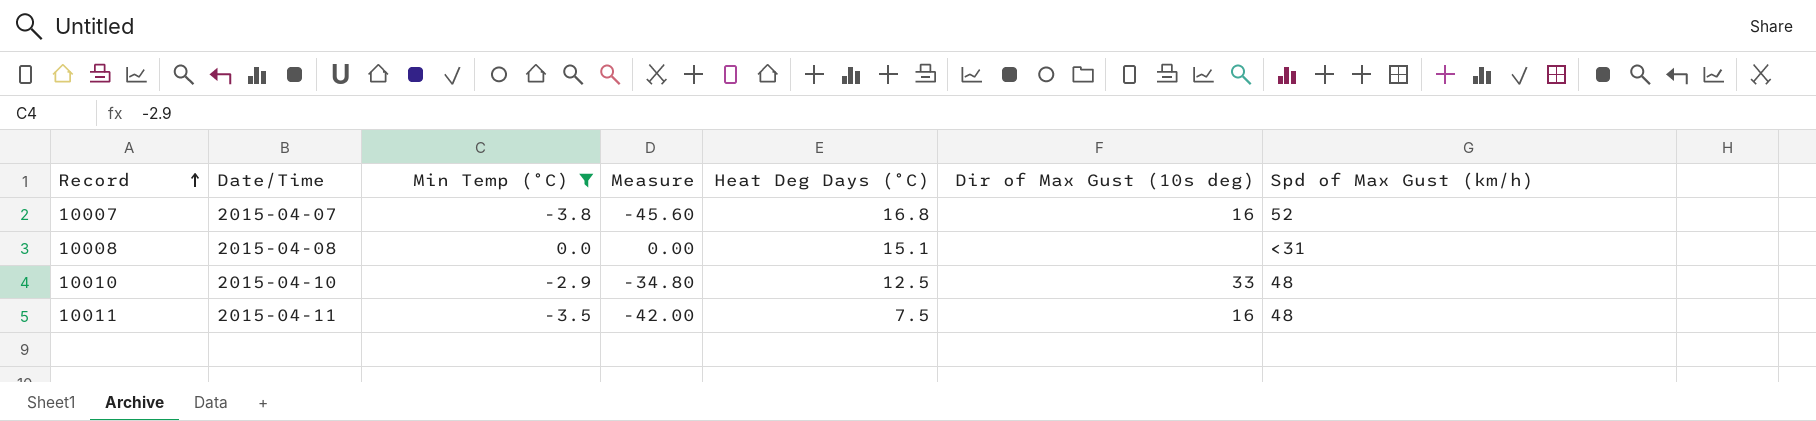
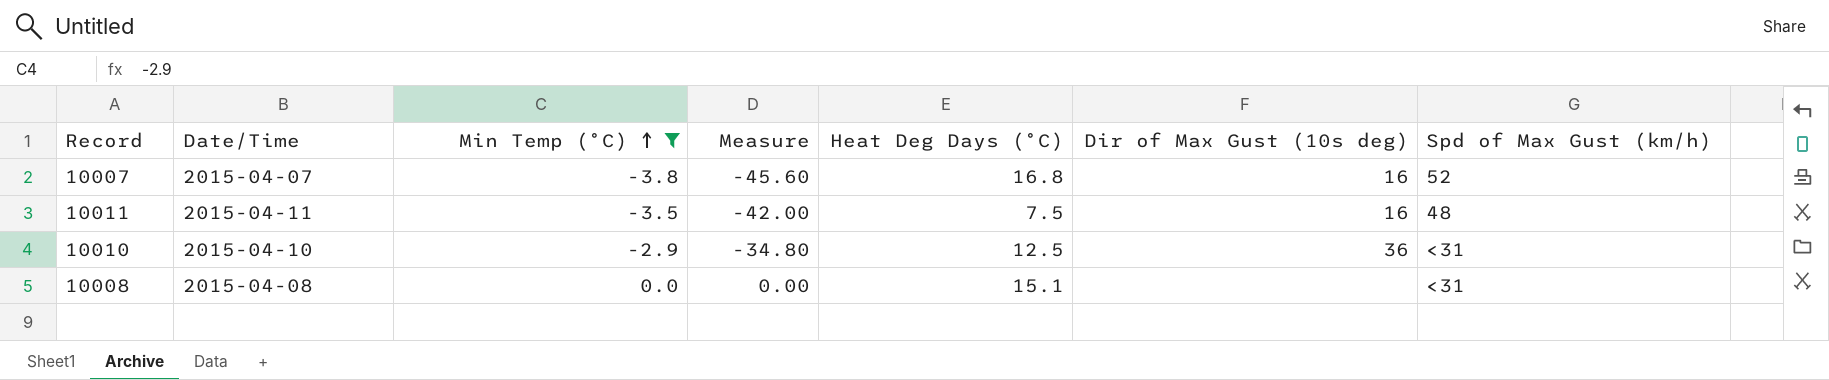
row order: Record ascending -> Min Temp (°C) ascending
10010 | Dir of Max Gust (10s deg): 33 -> 36
10010 | Spd of Max Gust (km/h): 48 -> <31

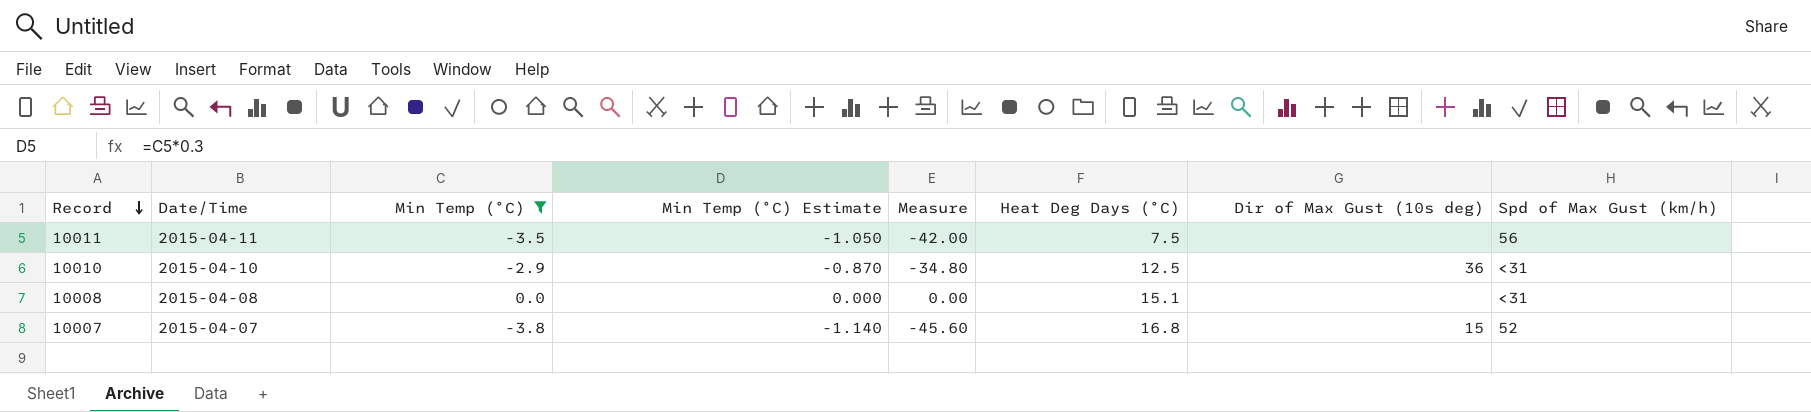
row order: Min Temp (°C) ascending -> Record descending
column Min Temp (°C) Estimate | formula: none -> [Min Temp (°C)] * 0.3
10011 | Dir of Max Gust (10s deg): 16 -> none
10011 | Spd of Max Gust (km/h): 48 -> 56
10007 | Dir of Max Gust (10s deg): 16 -> 15

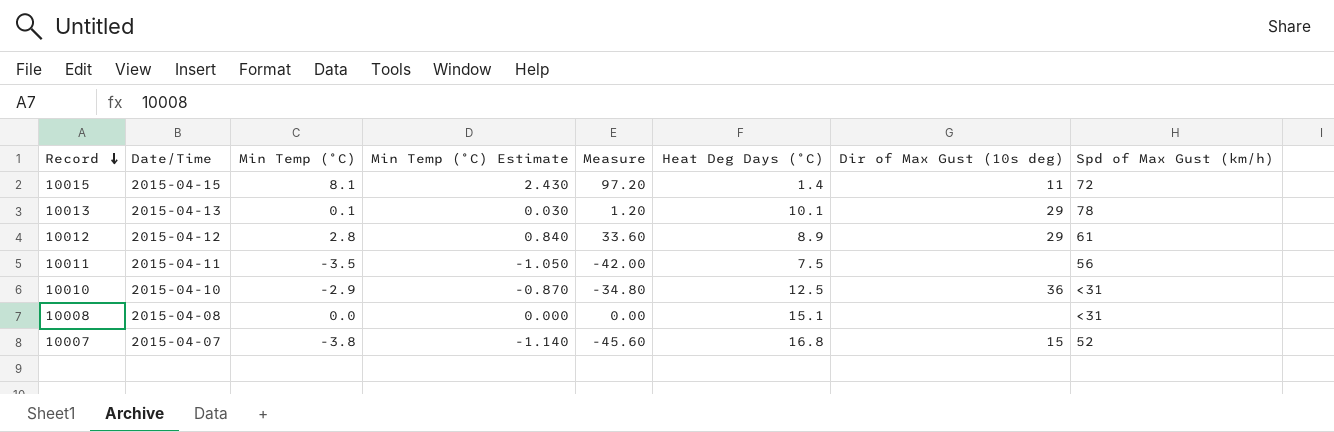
filter: Min Temp (°C) <= 0.0 -> none

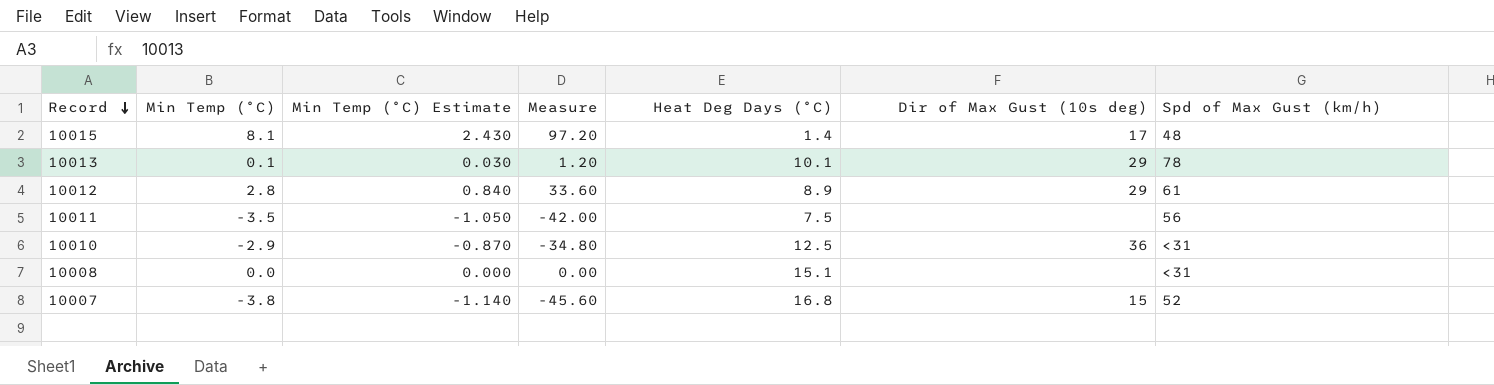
column Date/Time | position: 2 -> none
10015 | Dir of Max Gust (10s deg): 11 -> 17
10015 | Spd of Max Gust (km/h): 72 -> 48

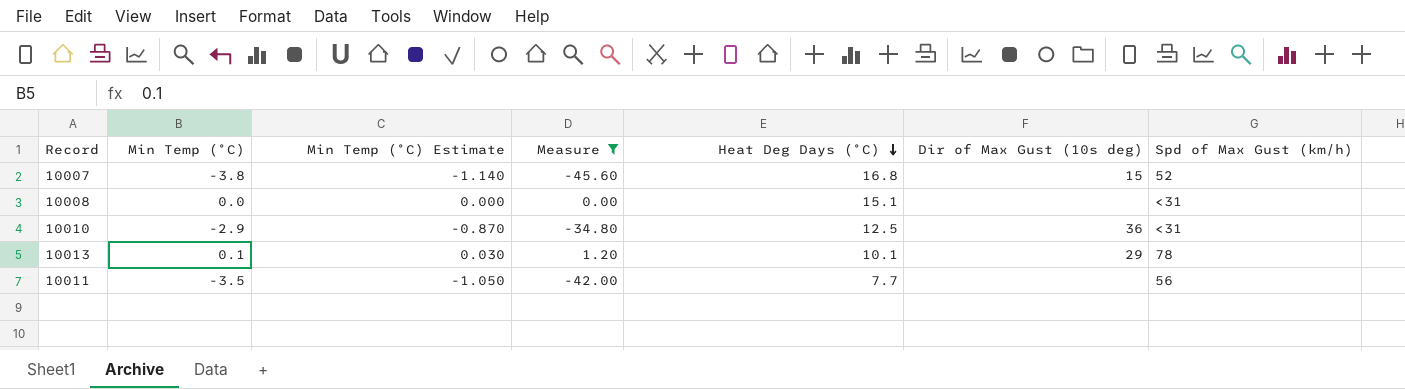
filter: none -> Measure <= 1.20
row order: Record descending -> Heat Deg Days (°C) descending
10011 | Heat Deg Days (°C): 7.5 -> 7.7

